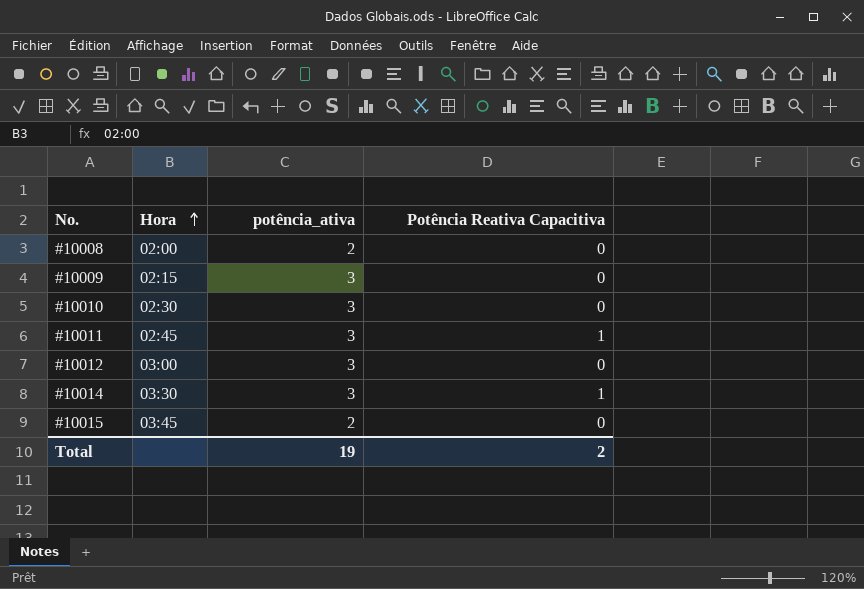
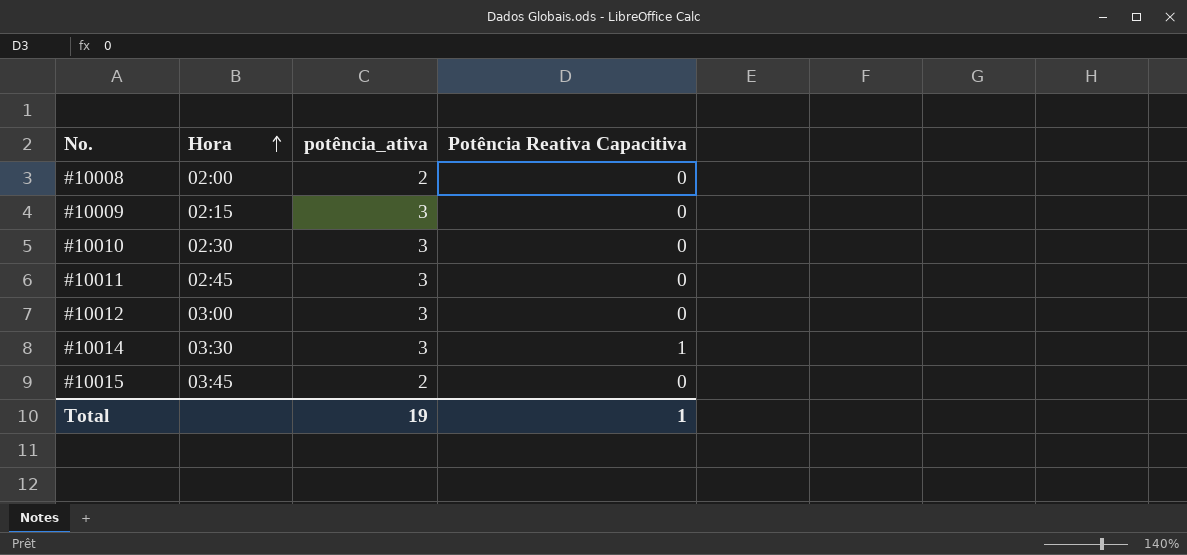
#10011 | Potência Reativa Capacitiva: 1 -> 0
Total | Potência Reativa Capacitiva: 2 -> 1

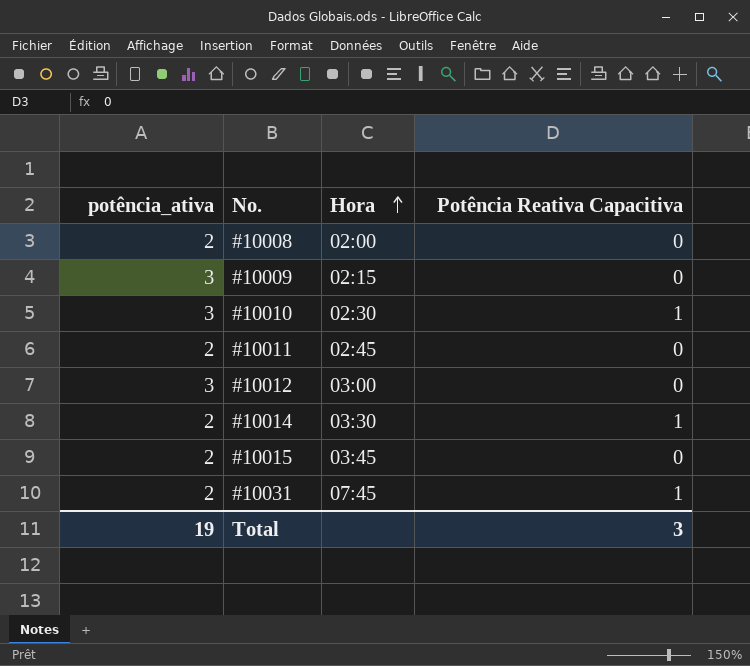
column potência_ativa | position: 3 -> 1
#10010 | Potência Reativa Capacitiva: 0 -> 1
#10011 | potência_ativa: 3 -> 2
#10014 | potência_ativa: 3 -> 2
row #10031: none -> 2 | 07:45 | 1
Total | Potência Reativa Capacitiva: 1 -> 3

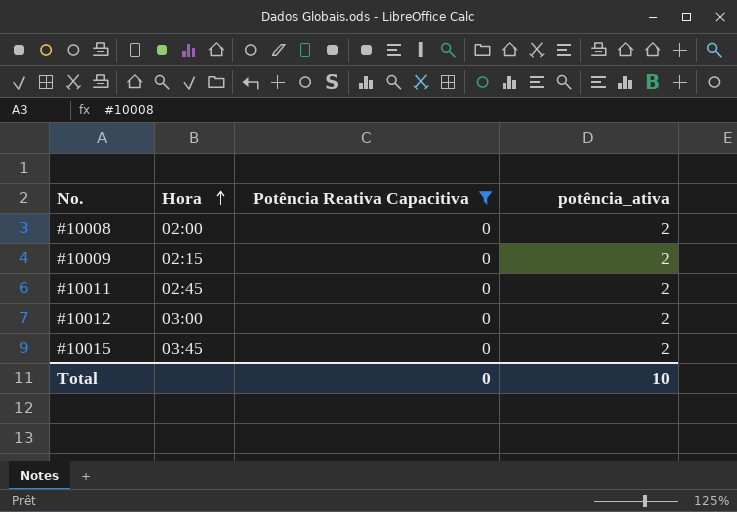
filter: none -> Potência Reativa Capacitiva = 0
column potência_ativa | position: 1 -> 4
#10009 | potência_ativa: 3 -> 2
#10012 | potência_ativa: 3 -> 2
Total | Potência Reativa Capacitiva: 3 -> 0
Total | potência_ativa: 19 -> 10

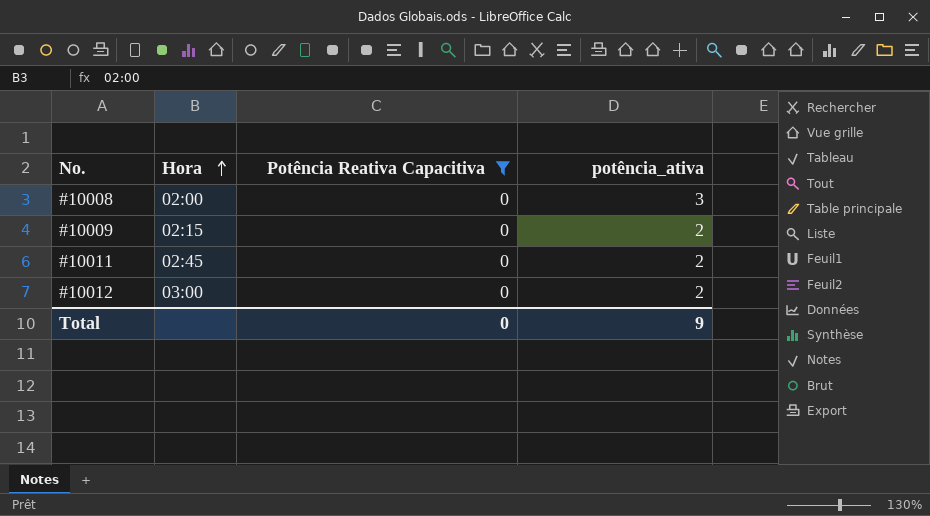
row #10015: 03:45 | 0 | 2 -> none
#10008 | potência_ativa: 2 -> 3
Total | potência_ativa: 10 -> 9

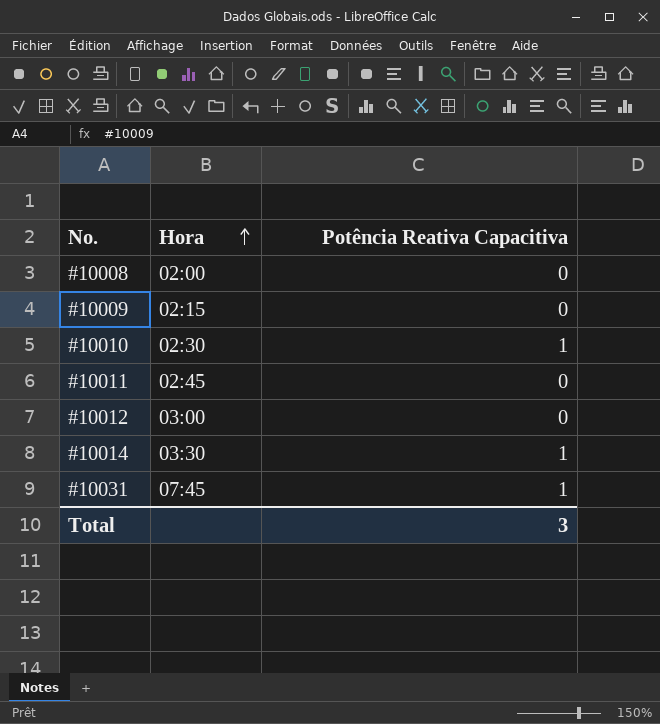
filter: Potência Reativa Capacitiva = 0 -> none
column potência_ativa | position: 4 -> none
Total | Potência Reativa Capacitiva: 0 -> 3

